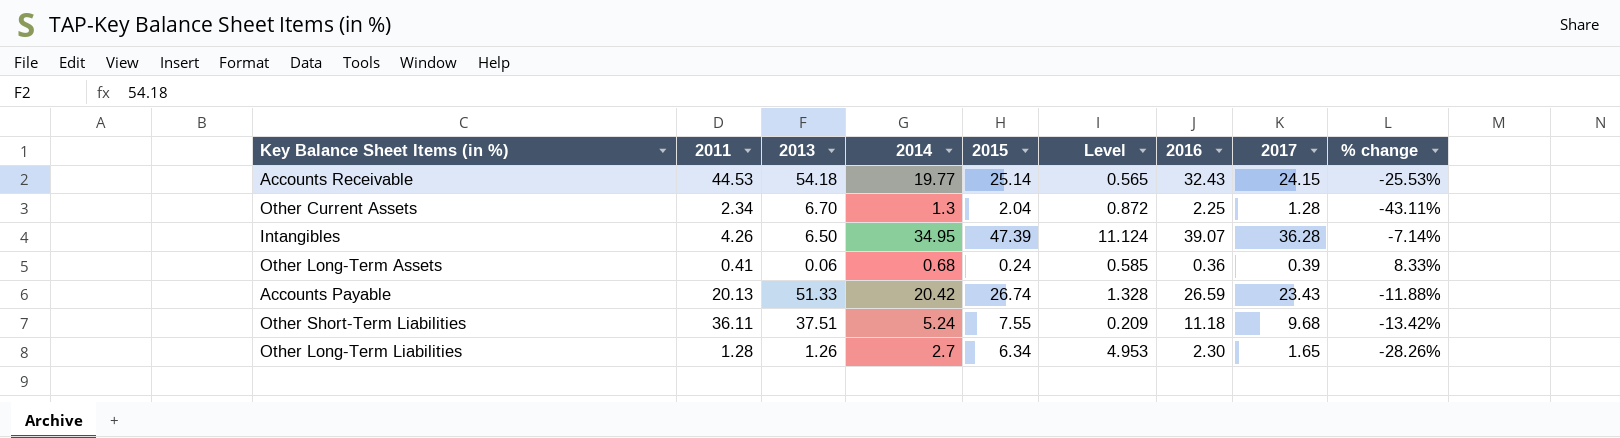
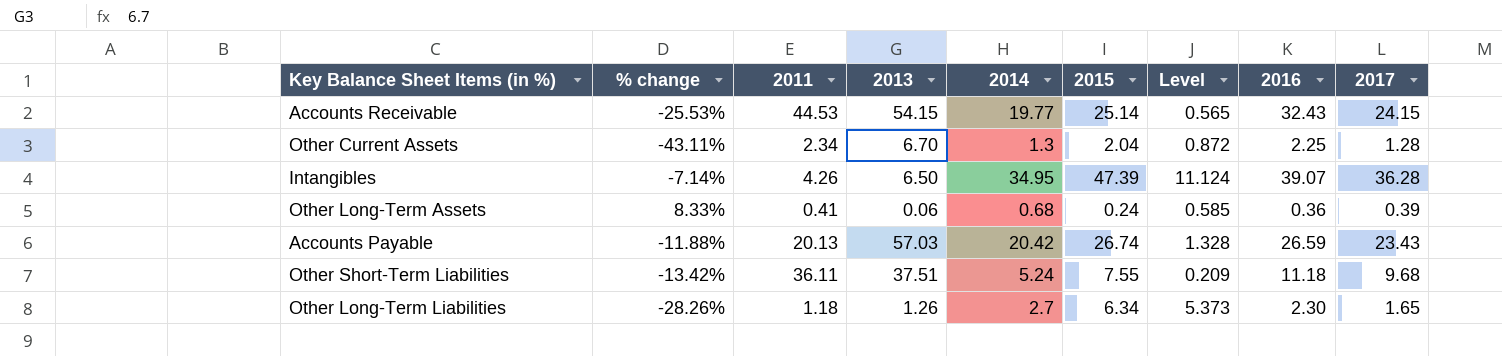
column % change | position: 9 -> 2
Accounts Receivable | 2013: 54.18 -> 54.15
Accounts Payable | 2013: 51.33 -> 57.03
Other Long-Term Liabilities | 2011: 1.28 -> 1.18
Other Long-Term Liabilities | Level: 4.953 -> 5.373

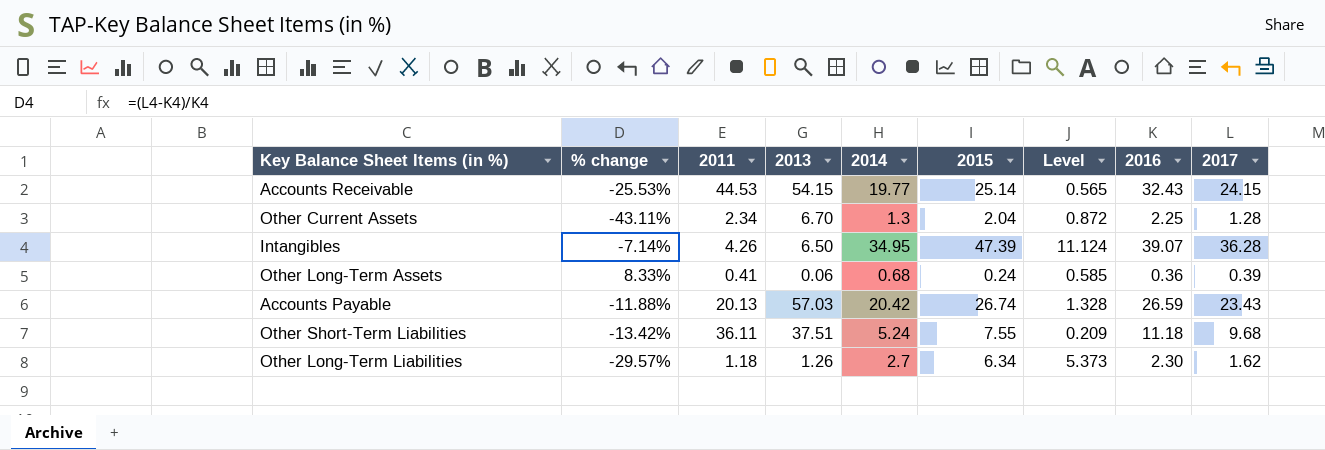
Other Long-Term Liabilities | % change: -28.26% -> -29.57%
Other Long-Term Liabilities | 2017: 1.65 -> 1.62

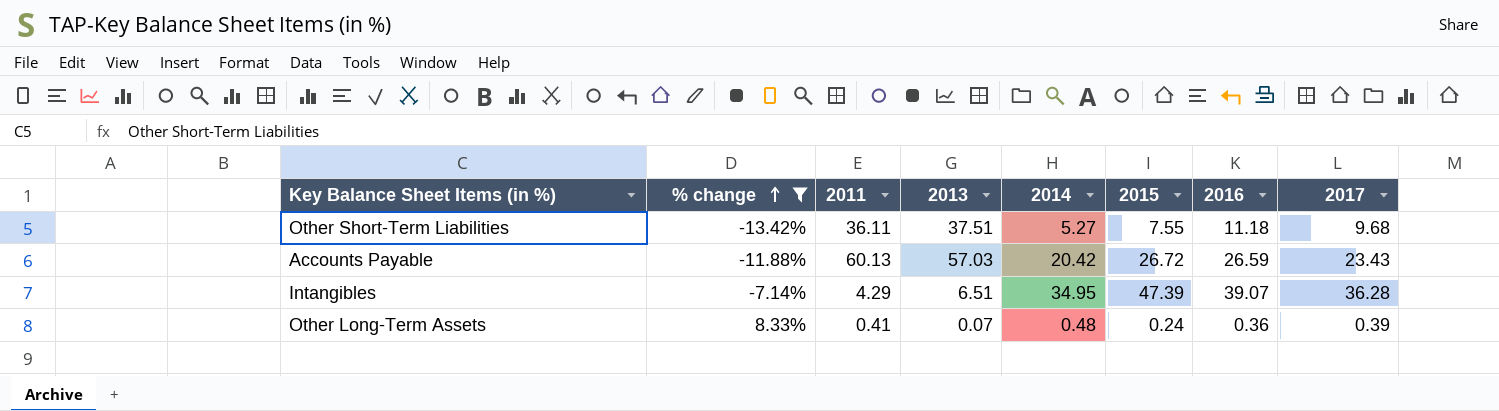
filter: none -> % change >= -13.42%
row order: none -> % change ascending
column Level | formula: [2015] / [2011] -> none
Other Short-Term Liabilities | 2014: 5.24 -> 5.27
Accounts Payable | 2011: 20.13 -> 60.13
Accounts Payable | 2015: 26.74 -> 26.72
Intangibles | 2011: 4.26 -> 4.29
Intangibles | 2013: 6.50 -> 6.51
Other Long-Term Assets | 2013: 0.06 -> 0.07
Other Long-Term Assets | 2014: 0.68 -> 0.48

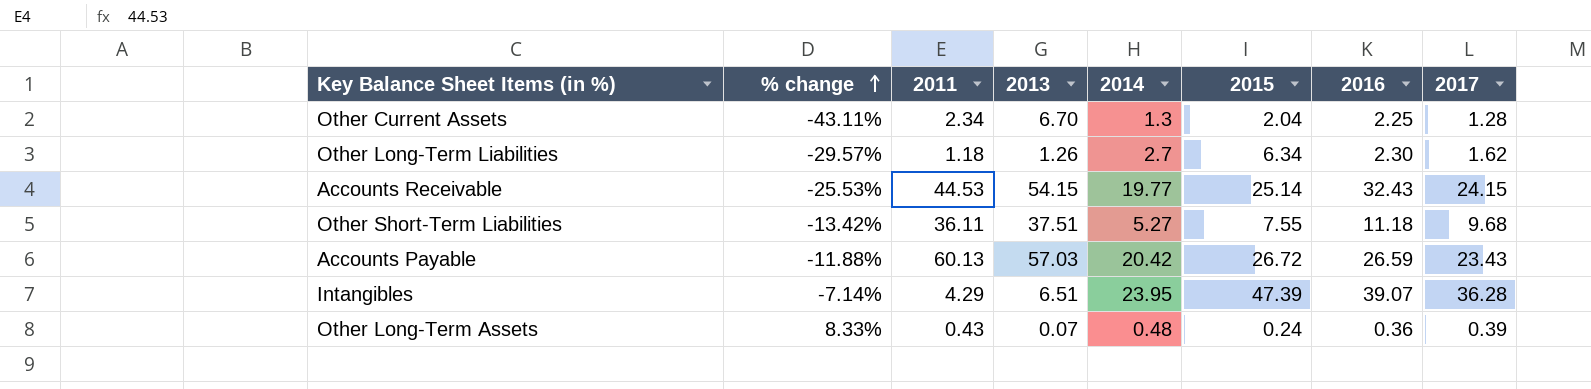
filter: % change >= -13.42% -> none
Intangibles | 2014: 34.95 -> 23.95
Other Long-Term Assets | 2011: 0.41 -> 0.43

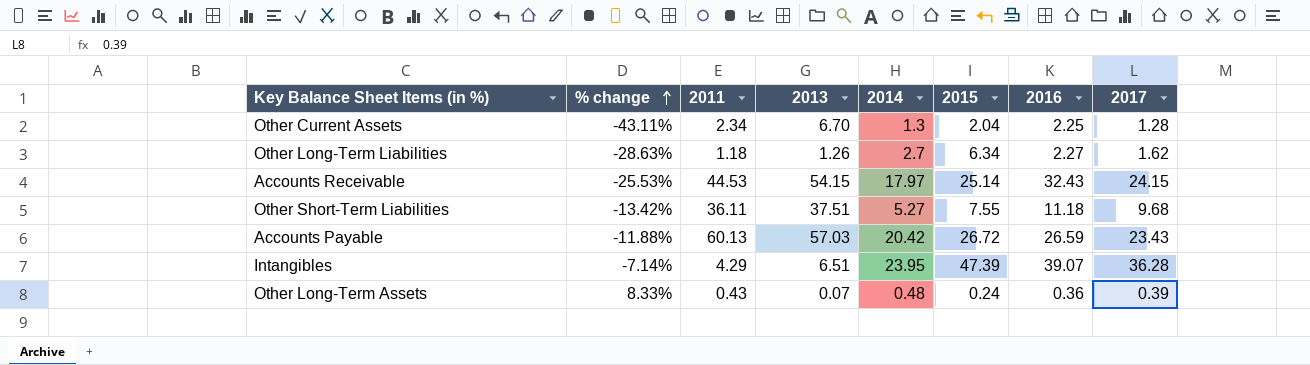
Other Long-Term Liabilities | % change: -29.57% -> -28.63%
Other Long-Term Liabilities | 2016: 2.30 -> 2.27
Accounts Receivable | 2014: 19.77 -> 17.97

